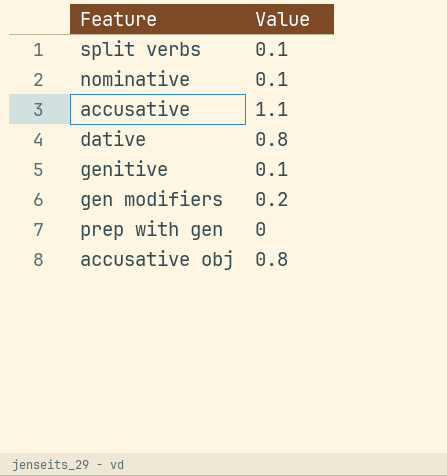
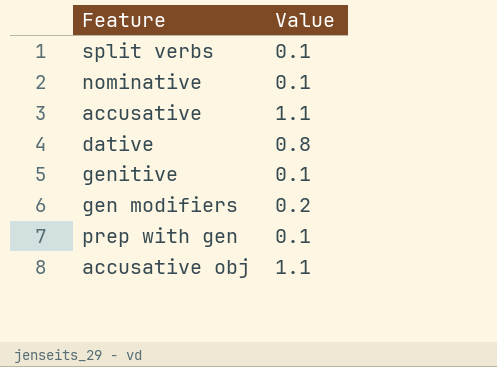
prep with gen | Value: 0 -> 0.1
accusative obj | Value: 0.8 -> 1.1

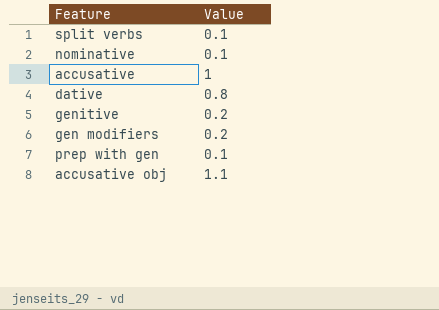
accusative | Value: 1.1 -> 1
genitive | Value: 0.1 -> 0.2

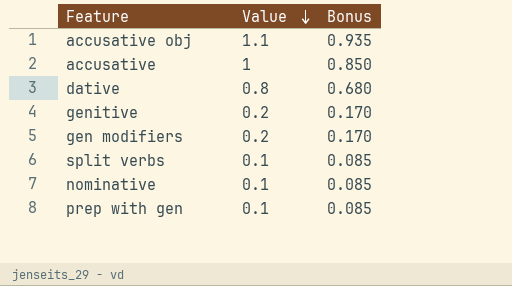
row order: none -> Value descending
column Bonus | formula: none -> [Value] * 0.85

